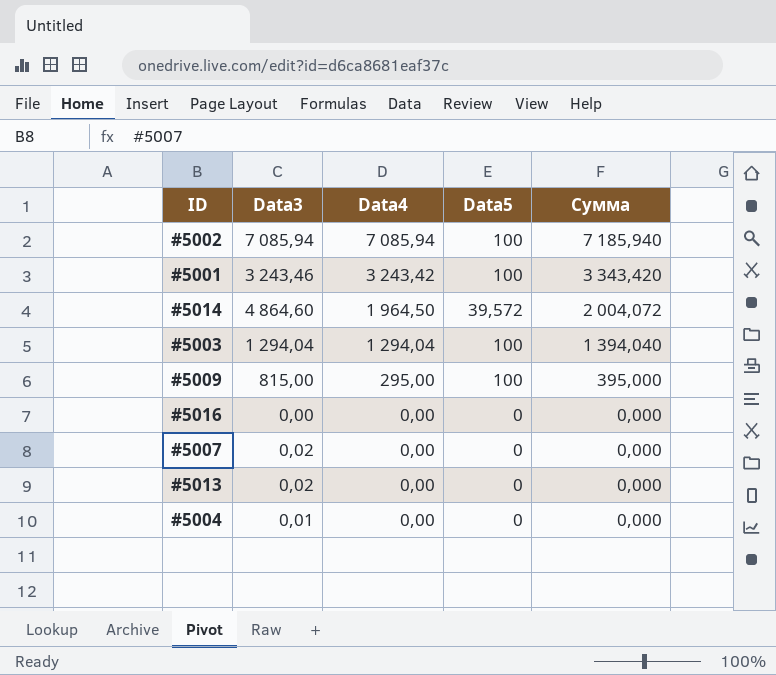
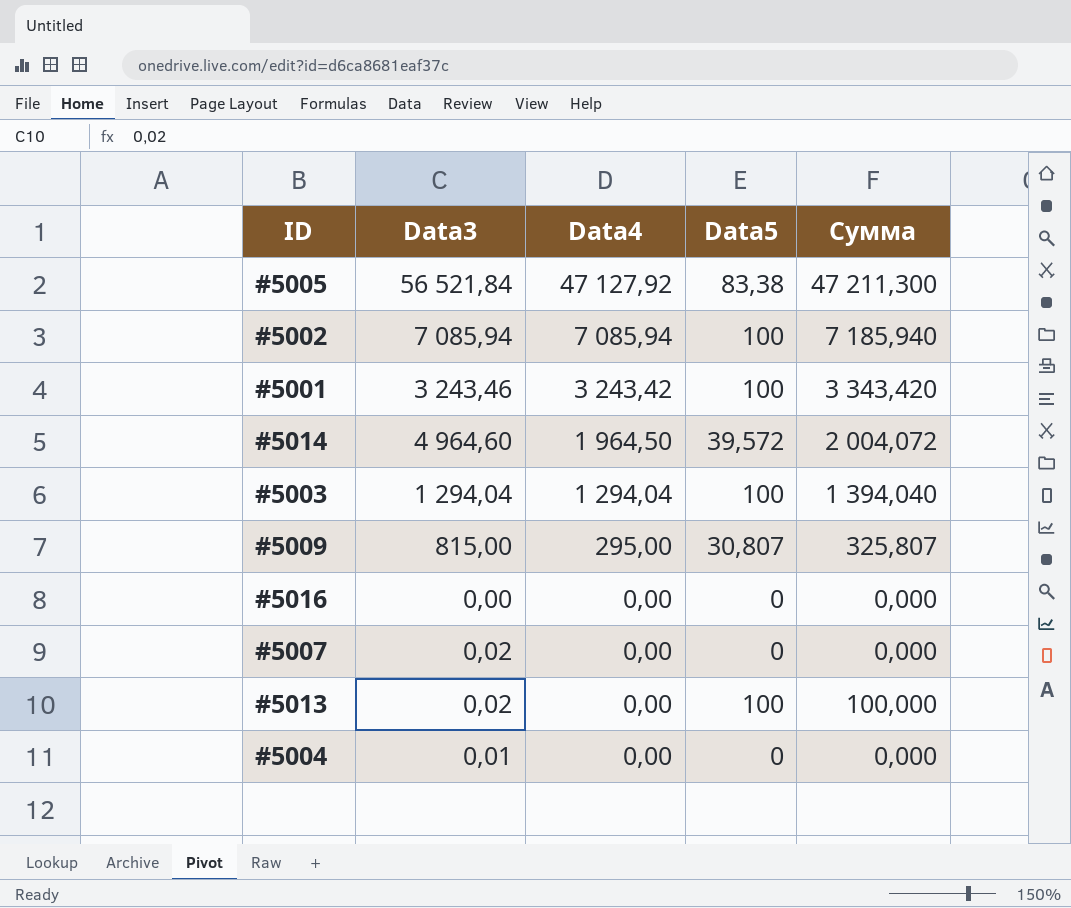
row #5005: none -> 56 521,84 | 47 127,92 | 83,38 | 47 211,300
#5014 | Data3: 4 864,60 -> 4 964,60
#5009 | Data5: 100 -> 30,807
#5009 | Сумма: 395,000 -> 325,807
#5013 | Data5: 0 -> 100
#5013 | Сумма: 0,000 -> 100,000

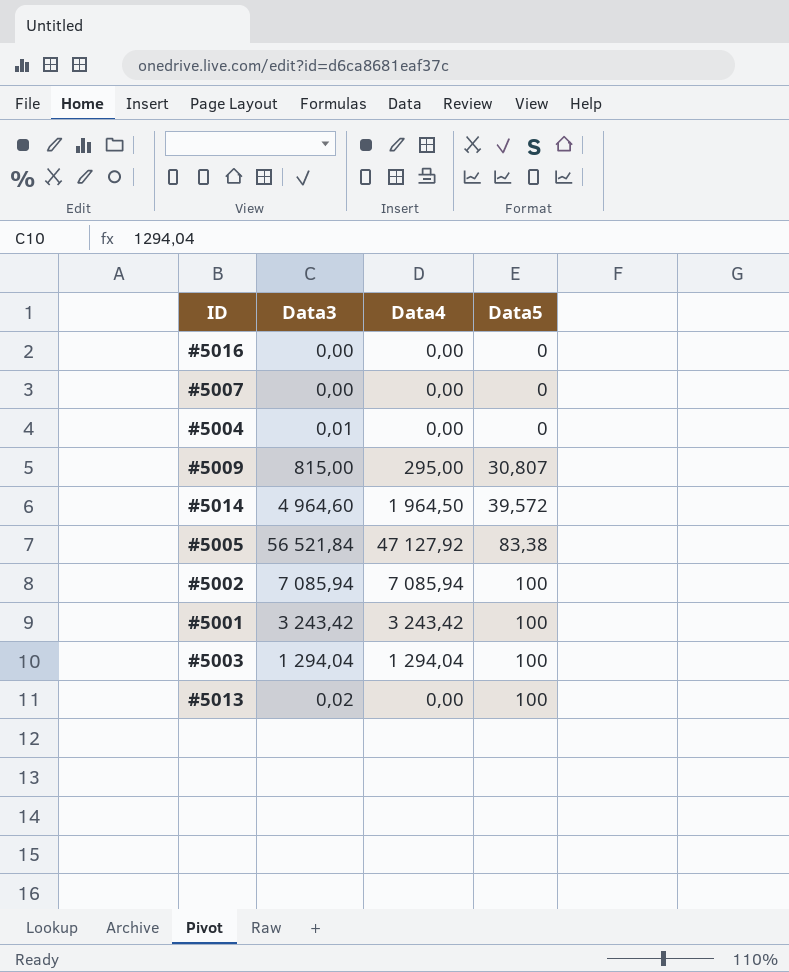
row order: Data4 descending -> Data5 ascending
column Сумма | formula: [Data4] + [Data5] -> none
#5007 | Data3: 0,02 -> 0,00
#5001 | Data3: 3 243,46 -> 3 243,42

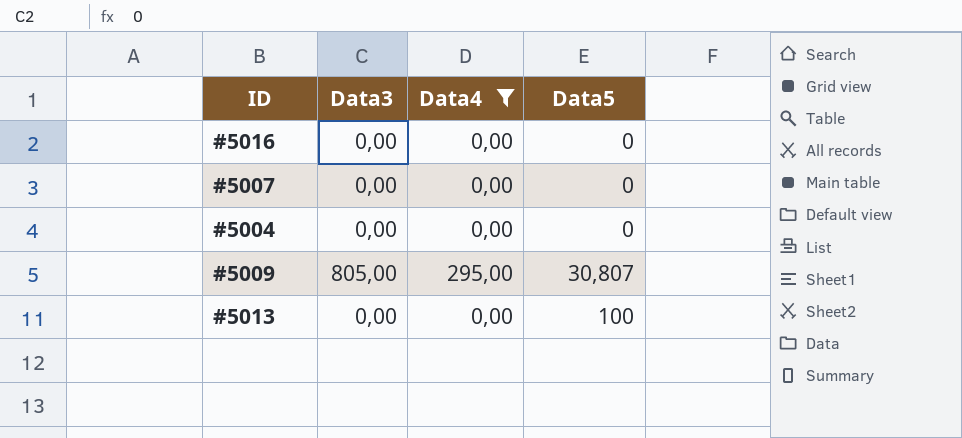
filter: none -> Data4 <= 295,00
#5004 | Data3: 0,01 -> 0,00
#5009 | Data3: 815,00 -> 805,00
#5013 | Data3: 0,02 -> 0,00

